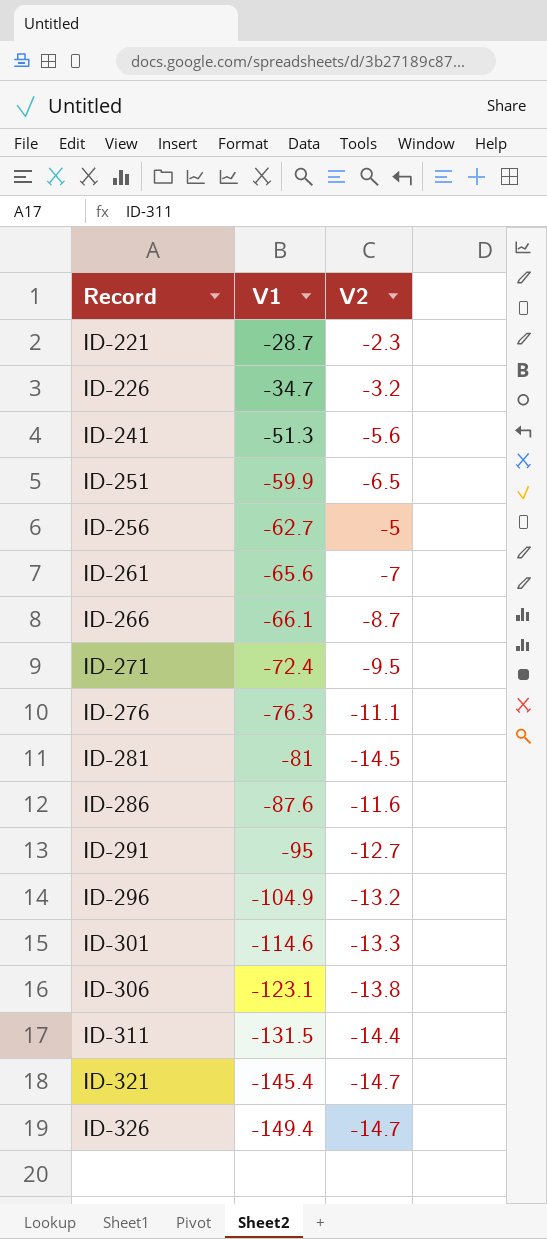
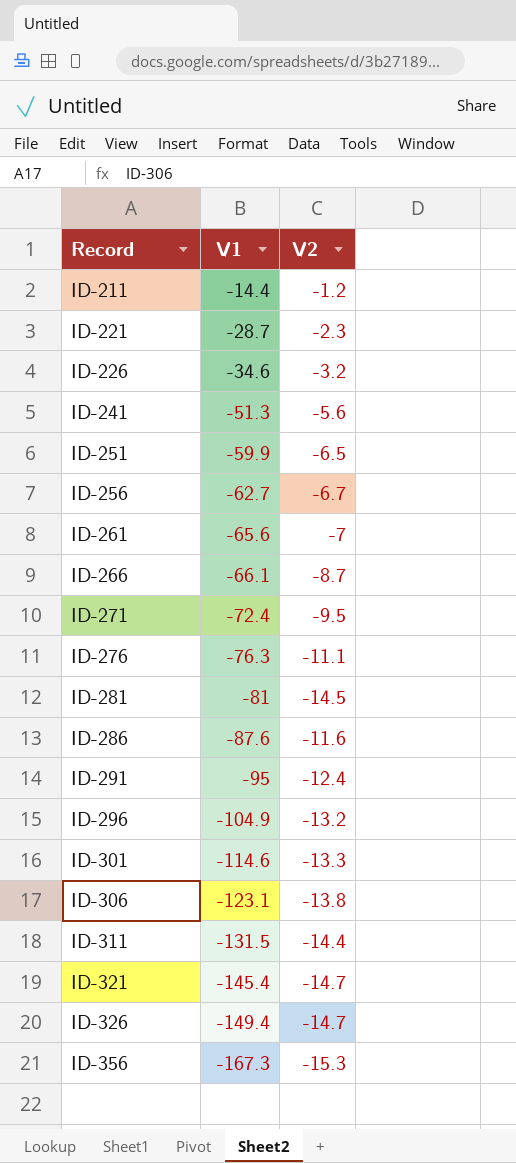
row ID-211: none -> -14.4 | -1.2
ID-226 | V1: -34.7 -> -34.6
ID-256 | V2: -5 -> -6.7
ID-291 | V2: -12.7 -> -12.4
row ID-356: none -> -167.3 | -15.3

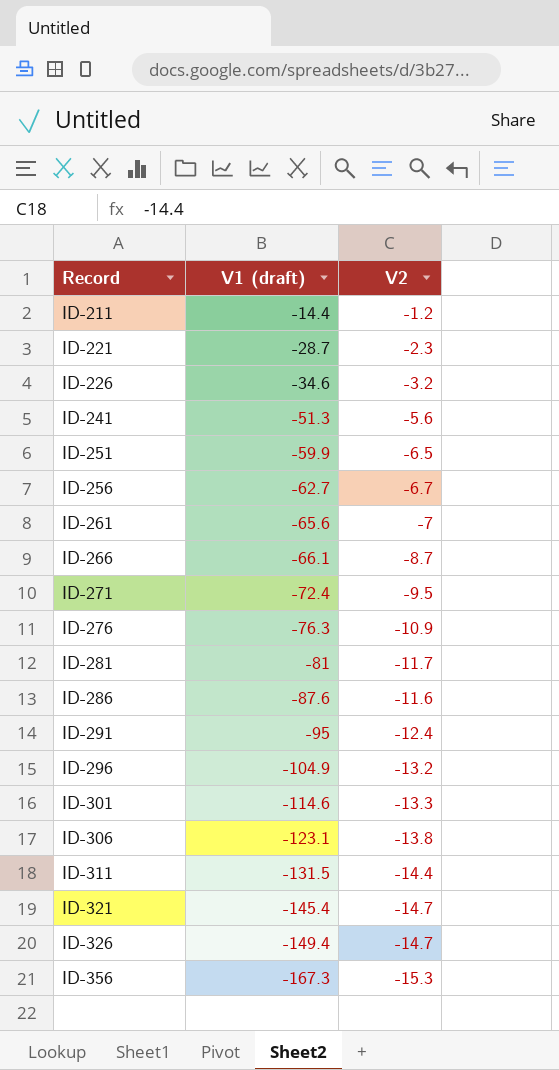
column name: V1 -> V1 (draft)
ID-276 | V2: -11.1 -> -10.9
ID-281 | V2: -14.5 -> -11.7

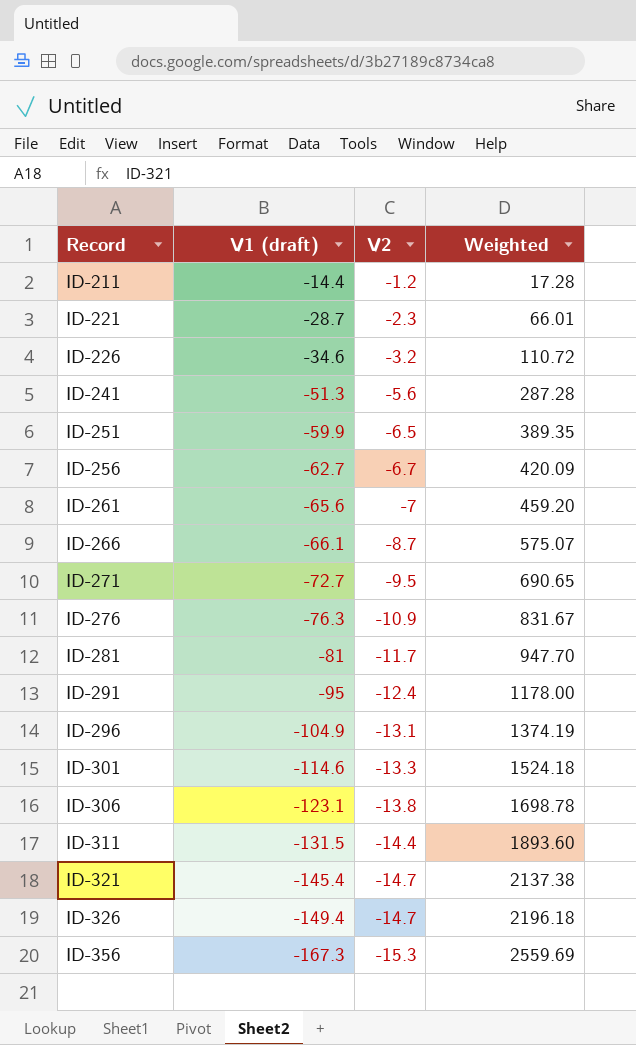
column Weighted | formula: none -> [V1 (draft)] * [V2]
row ID-286: -87.6 | -11.6 -> none
ID-271 | V1 (draft): -72.4 -> -72.7
ID-296 | V2: -13.2 -> -13.1

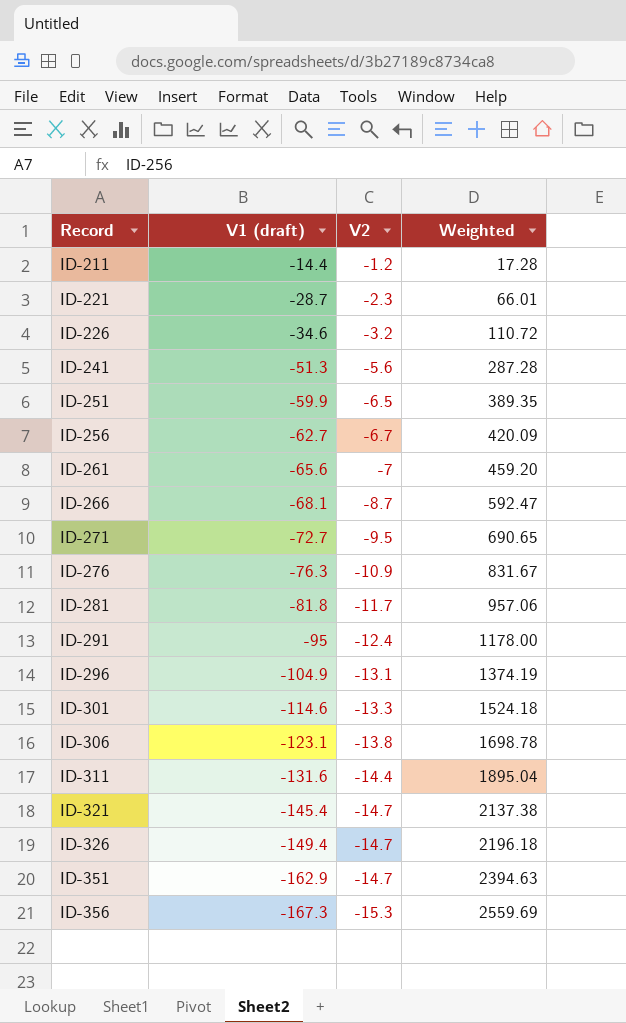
ID-266 | V1 (draft): -66.1 -> -68.1
ID-266 | Weighted: 575.07 -> 592.47
ID-281 | V1 (draft): -81 -> -81.8
ID-281 | Weighted: 947.70 -> 957.06
ID-311 | V1 (draft): -131.5 -> -131.6
ID-311 | Weighted: 1893.60 -> 1895.04
row ID-351: none -> -162.9 | -14.7 | 2394.63

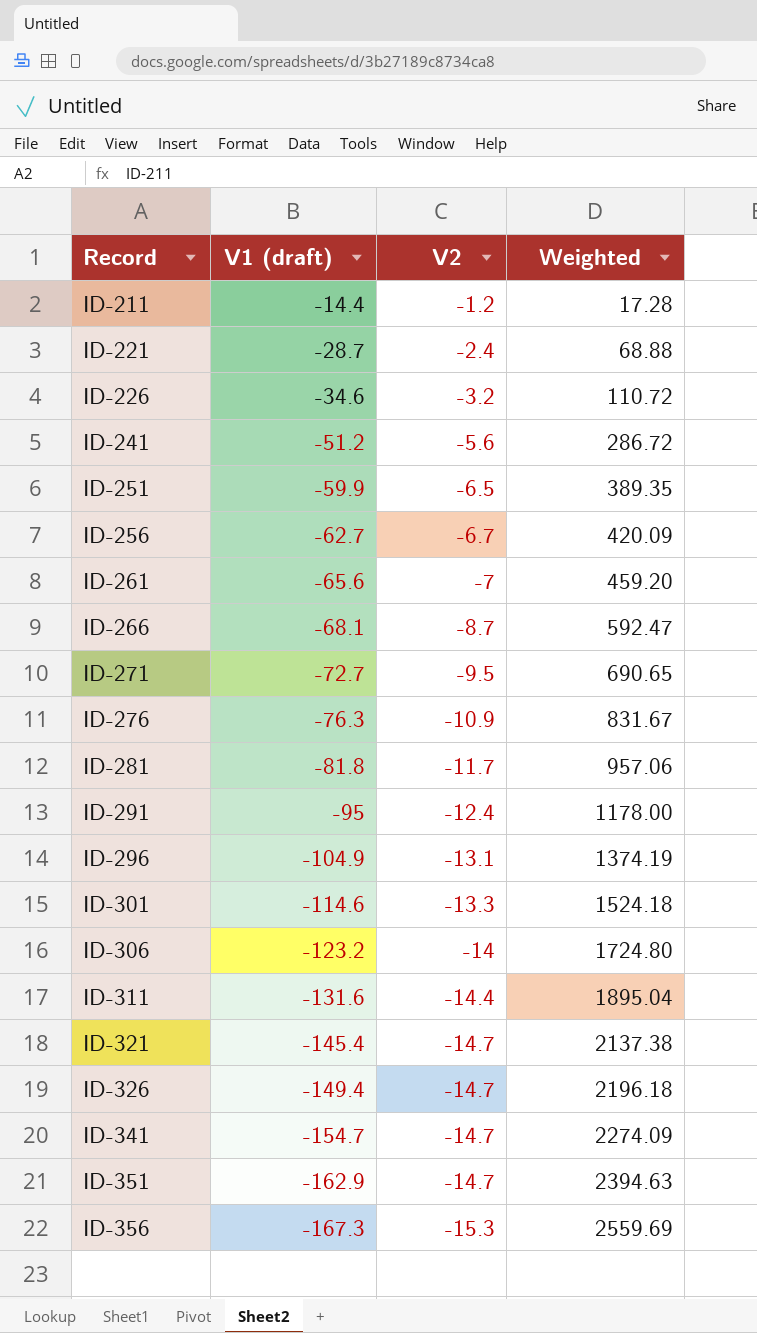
ID-221 | V2: -2.3 -> -2.4
ID-221 | Weighted: 66.01 -> 68.88
ID-241 | V1 (draft): -51.3 -> -51.2
ID-241 | Weighted: 287.28 -> 286.72
ID-306 | V1 (draft): -123.1 -> -123.2
ID-306 | V2: -13.8 -> -14
ID-306 | Weighted: 1698.78 -> 1724.80
row ID-341: none -> -154.7 | -14.7 | 2274.09

